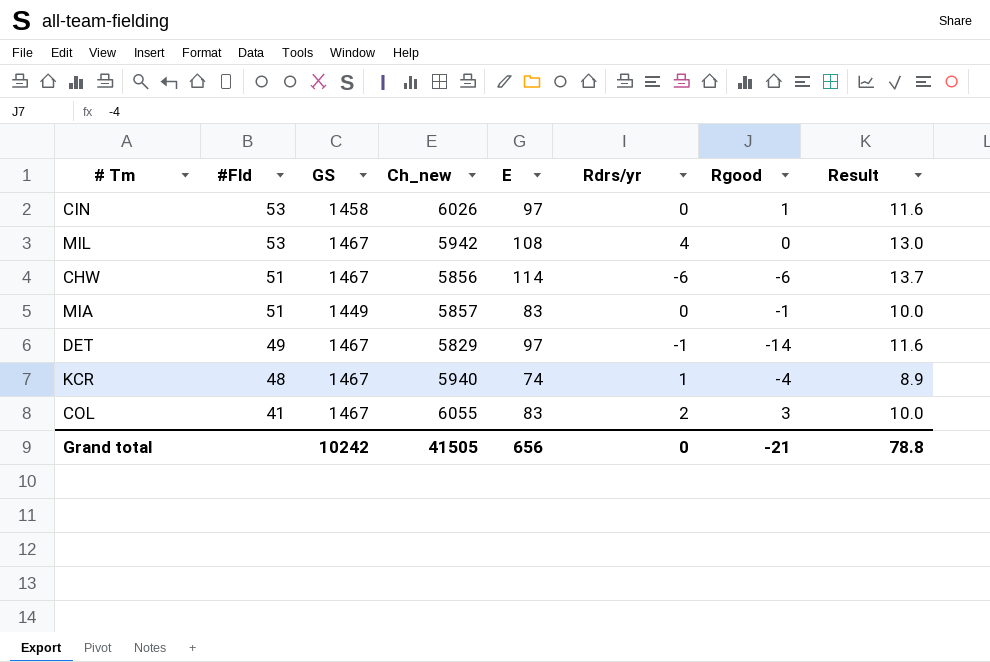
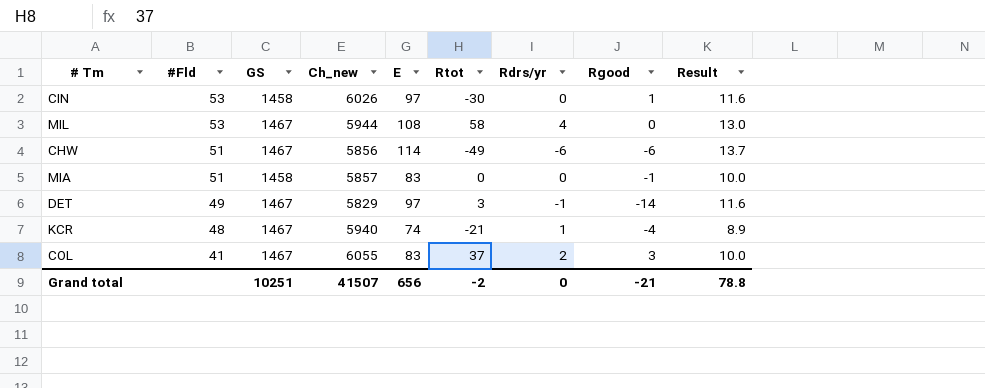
column Rtot | position: none -> 6
MIL | Ch_new: 5942 -> 5944
MIA | GS: 1449 -> 1458
Grand total | GS: 10242 -> 10251
Grand total | Ch_new: 41505 -> 41507

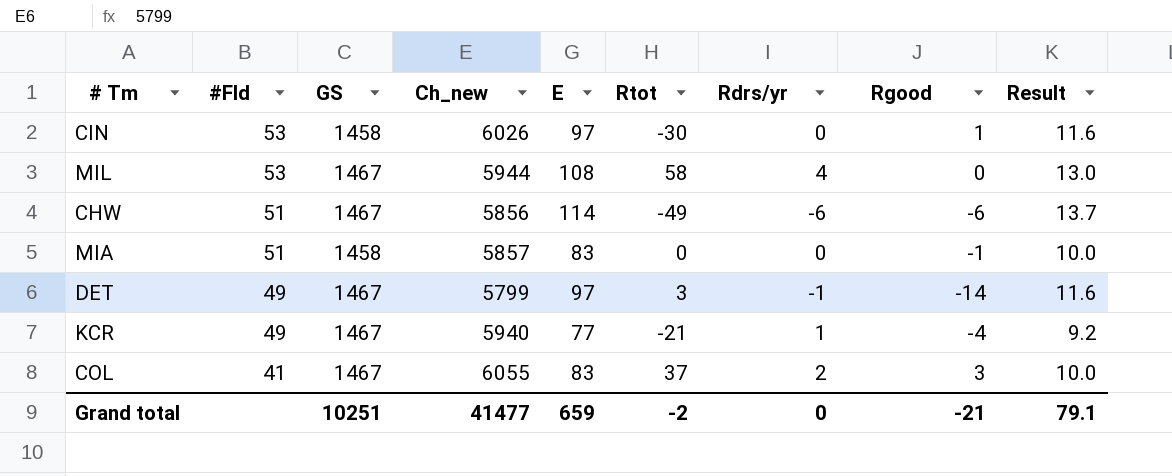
DET | Ch_new: 5829 -> 5799
KCR | #Fld: 48 -> 49
KCR | E: 74 -> 77
KCR | Result: 8.9 -> 9.2
Grand total | Ch_new: 41507 -> 41477
Grand total | E: 656 -> 659
Grand total | Result: 78.8 -> 79.1

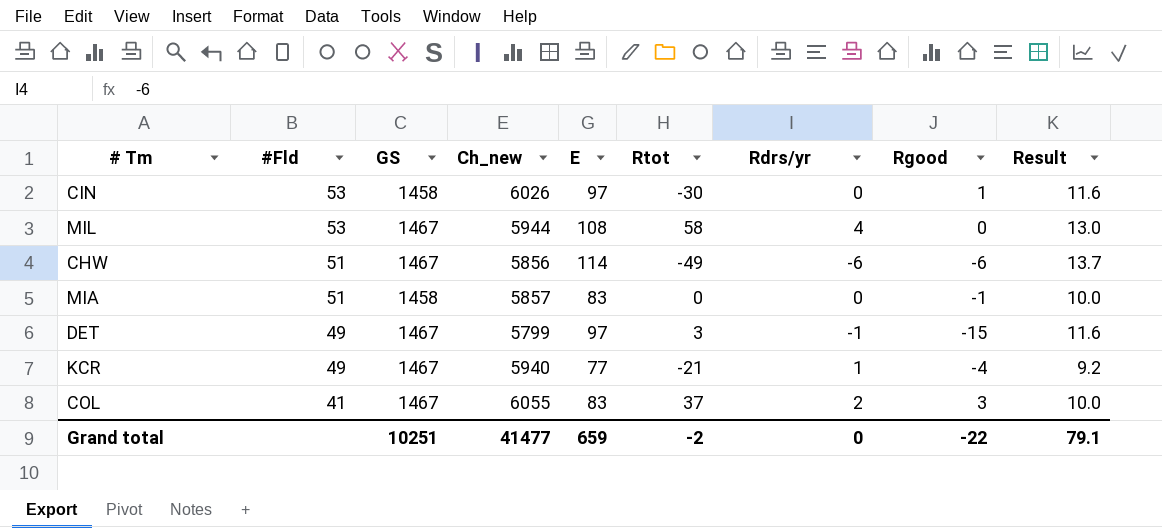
DET | Rgood: -14 -> -15
Grand total | Rgood: -21 -> -22

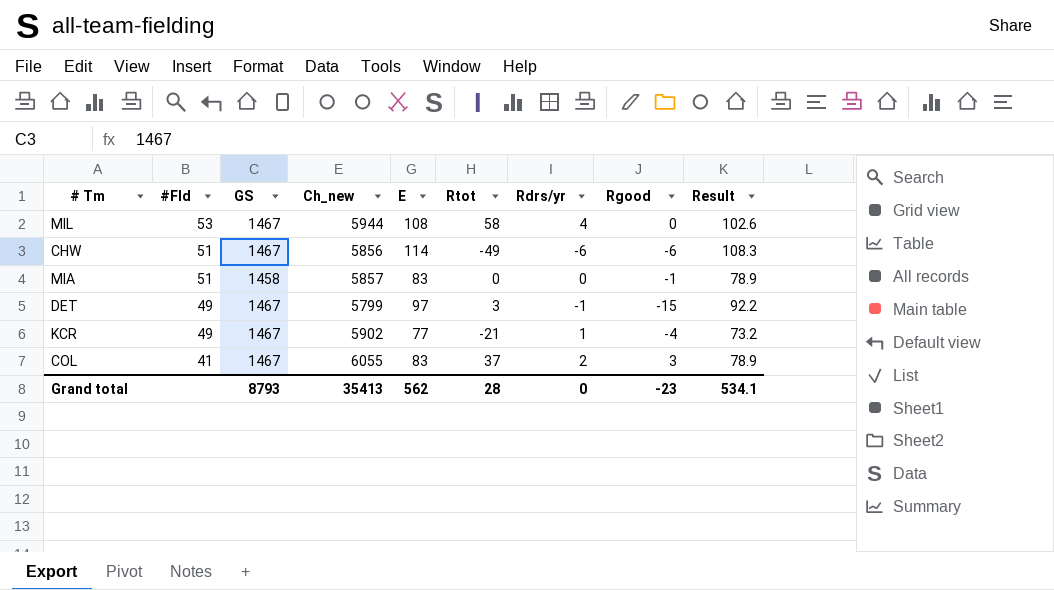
column Result | formula: [E] * 0.12 -> [E] * 0.95
row CIN: 53 | 1458 | 6026 | 97 | -30 | 0 | 1 | 11.6 -> none
KCR | Ch_new: 5940 -> 5902
Grand total | GS: 10251 -> 8793
Grand total | Ch_new: 41477 -> 35413
Grand total | E: 659 -> 562
Grand total | Rtot: -2 -> 28
Grand total | Rgood: -22 -> -23
Grand total | Result: 79.1 -> 534.1

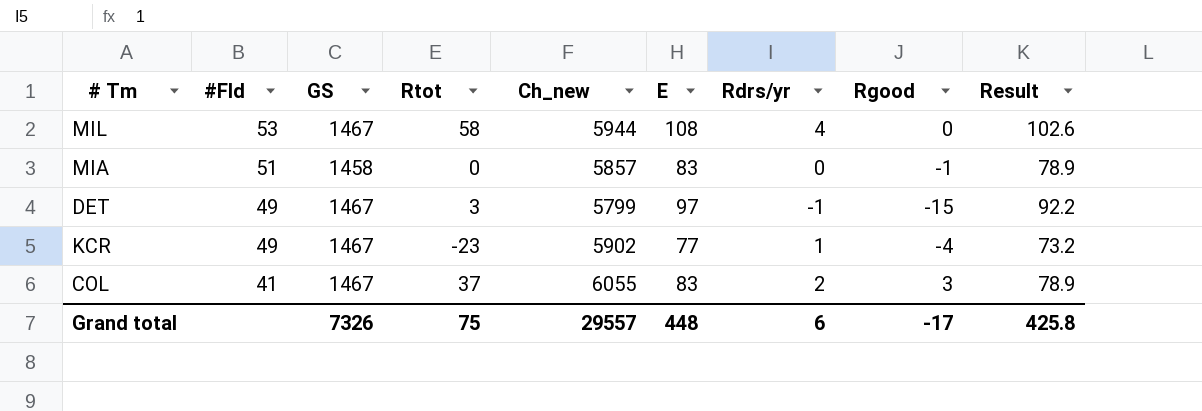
column Rtot | position: 6 -> 4
row CHW: 51 | 1467 | 5856 | 114 | -49 | -6 | -6 | 108.3 -> none
KCR | Rtot: -21 -> -23
Grand total | GS: 8793 -> 7326
Grand total | Rtot: 28 -> 75
Grand total | Ch_new: 35413 -> 29557
Grand total | E: 562 -> 448
Grand total | Rdrs/yr: 0 -> 6
Grand total | Rgood: -23 -> -17
Grand total | Result: 534.1 -> 425.8

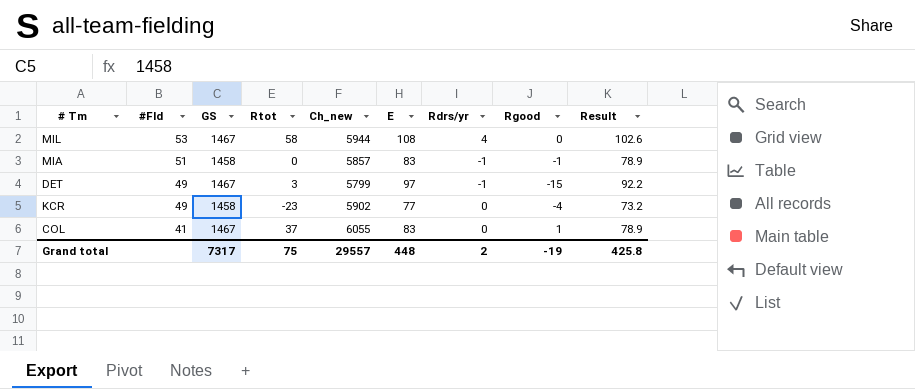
MIA | Rdrs/yr: 0 -> -1
KCR | GS: 1467 -> 1458
KCR | Rdrs/yr: 1 -> 0
COL | Rdrs/yr: 2 -> 0
COL | Rgood: 3 -> 1
Grand total | GS: 7326 -> 7317
Grand total | Rdrs/yr: 6 -> 2
Grand total | Rgood: -17 -> -19

